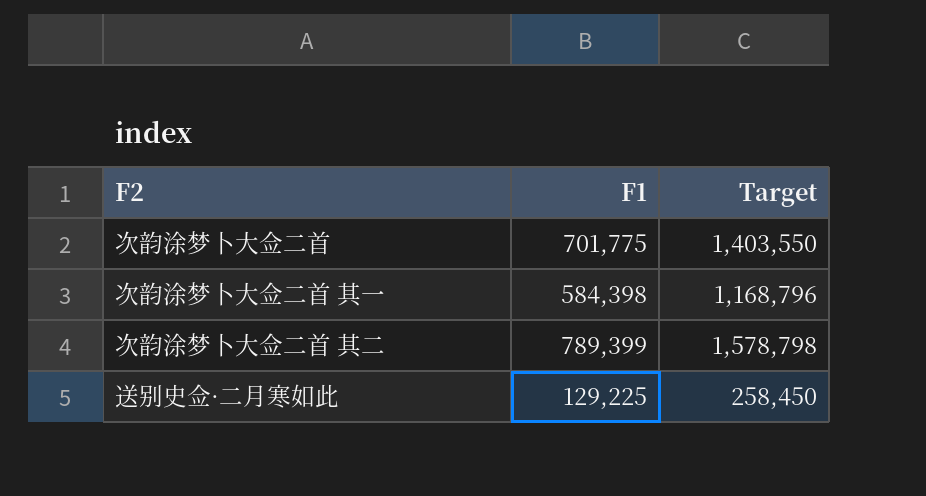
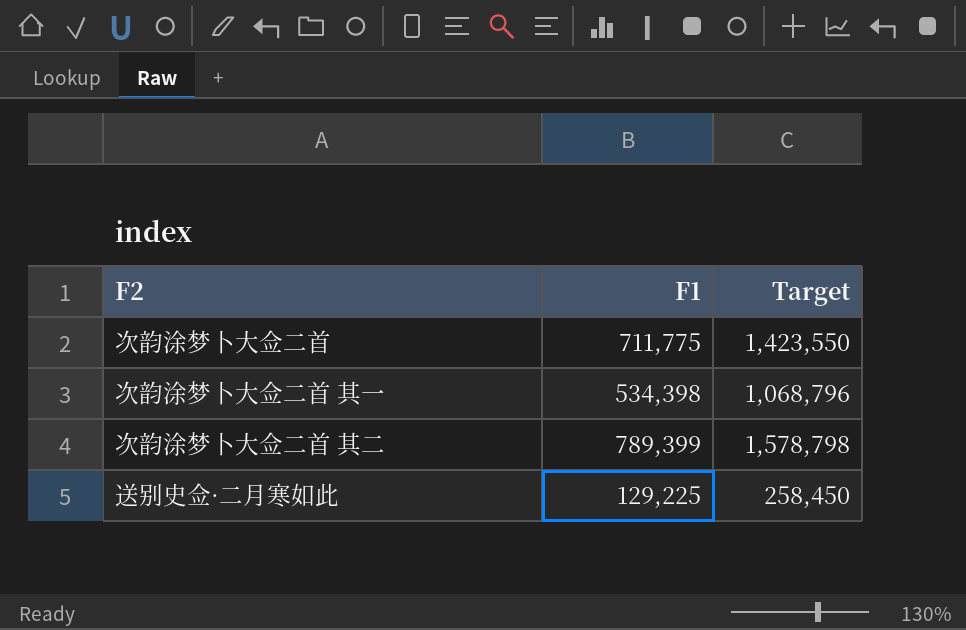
次韵涂梦卜大佥二首 | F1: 701,775 -> 711,775
次韵涂梦卜大佥二首 | Target: 1,403,550 -> 1,423,550
次韵涂梦卜大佥二首 其一 | F1: 584,398 -> 534,398
次韵涂梦卜大佥二首 其一 | Target: 1,168,796 -> 1,068,796

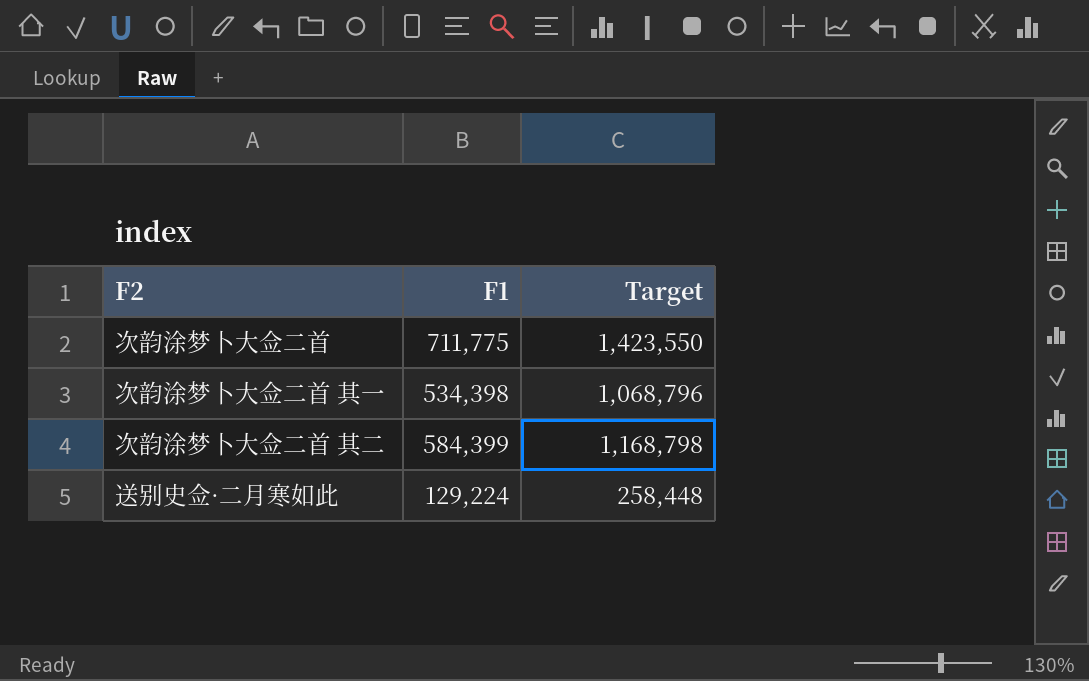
次韵涂梦卜大佥二首 其二 | F1: 789,399 -> 584,399
次韵涂梦卜大佥二首 其二 | Target: 1,578,798 -> 1,168,798
送别史佥·二月寒如此 | F1: 129,225 -> 129,224
送别史佥·二月寒如此 | Target: 258,450 -> 258,448

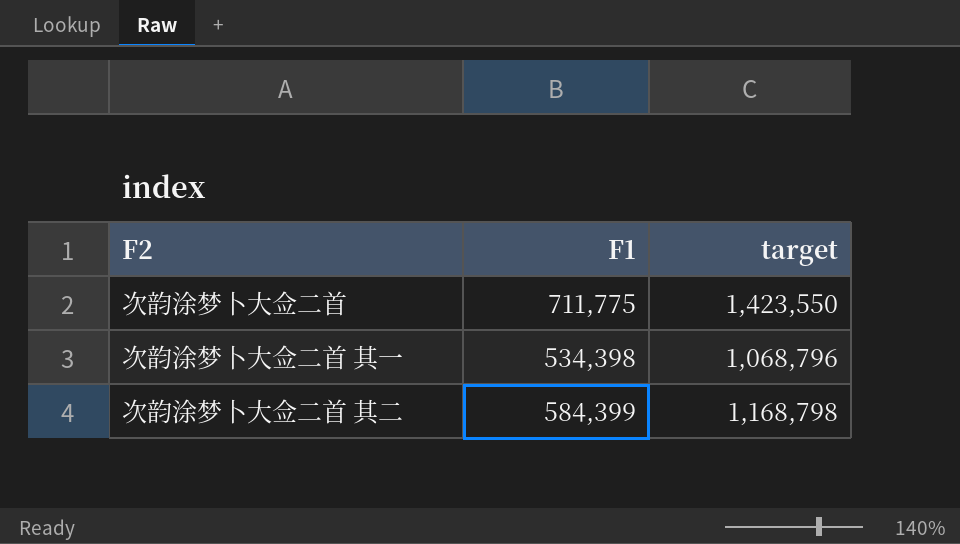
column name: Target -> target
row 送别史佥·二月寒如此: 129,224 | 258,448 -> none

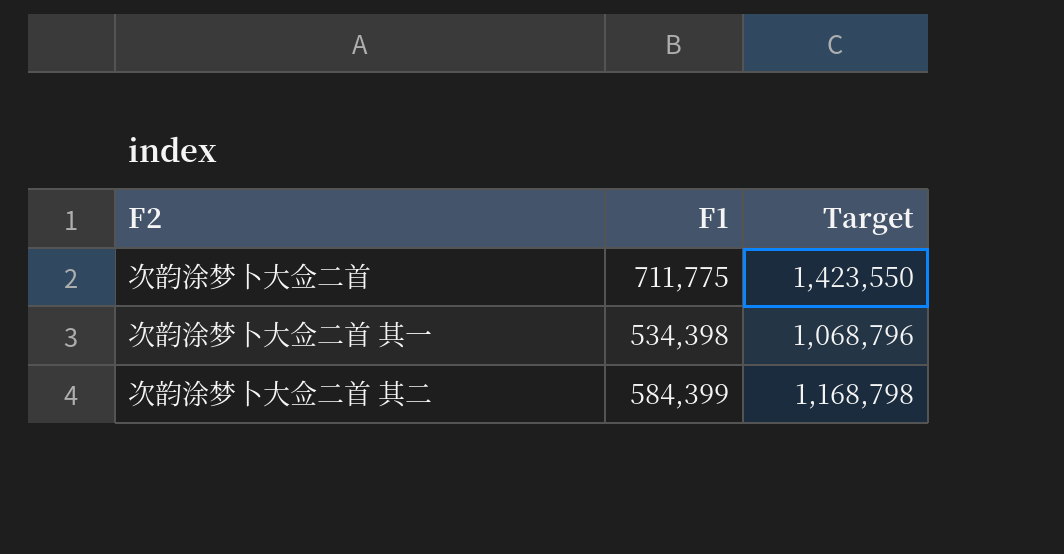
column name: target -> Target

